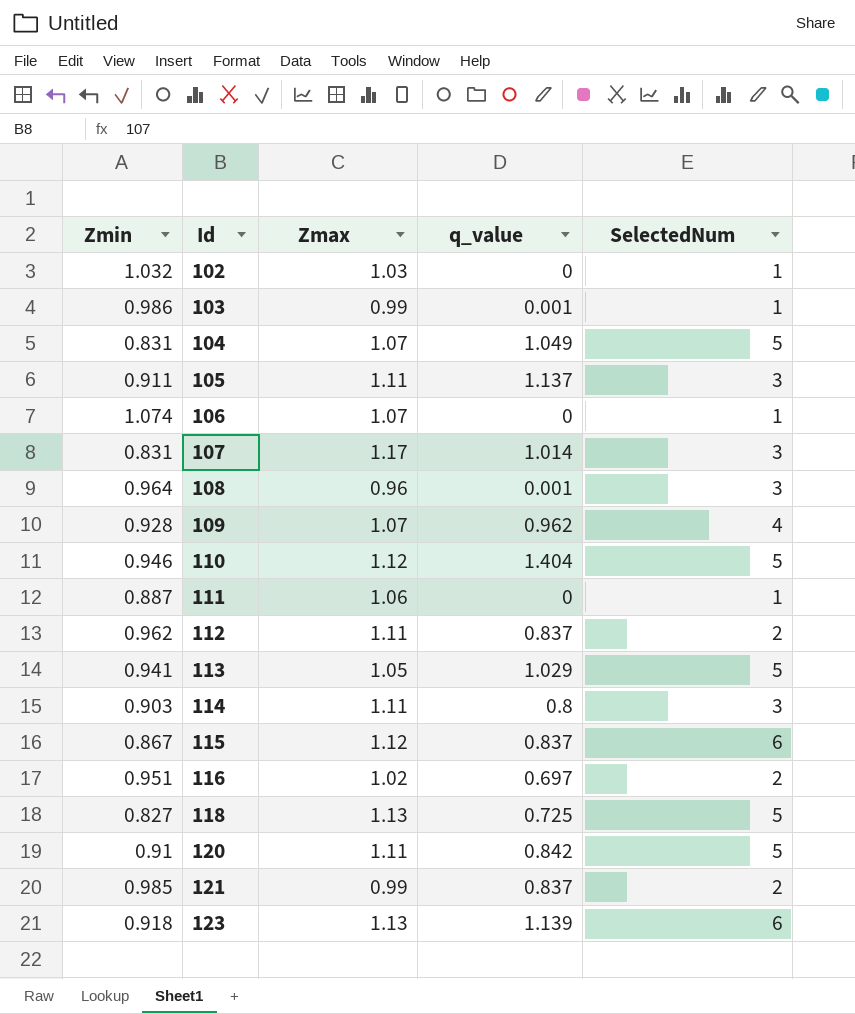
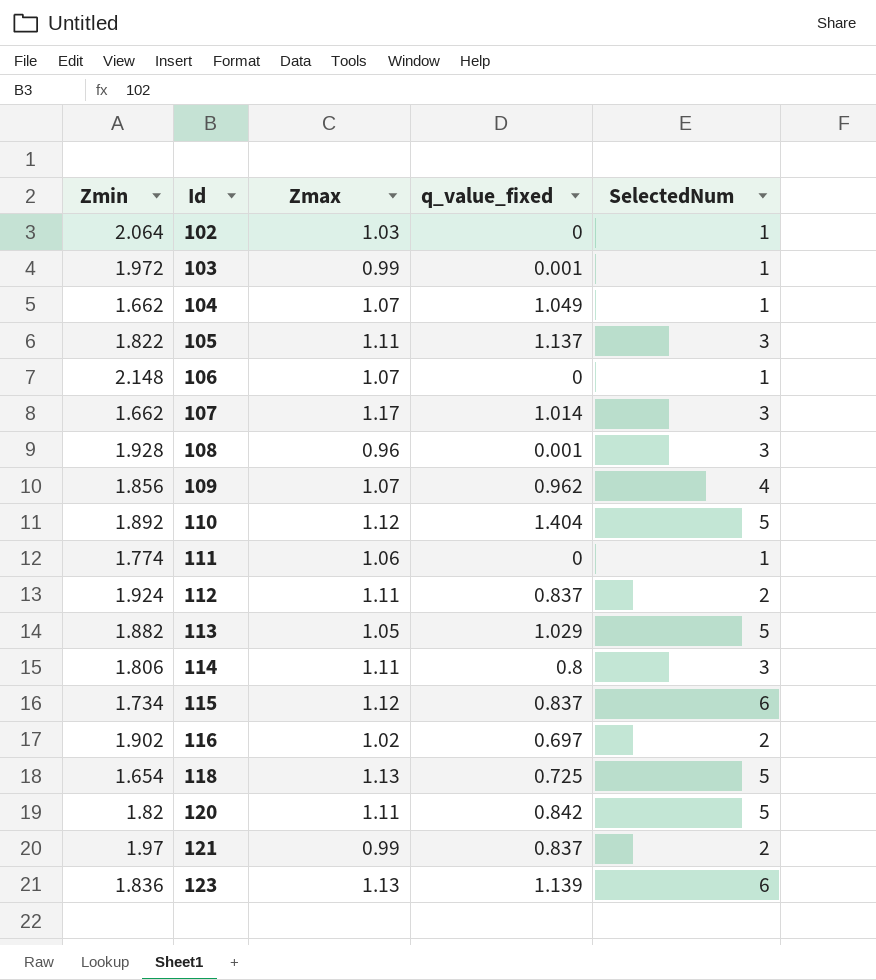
column name: q_value -> q_value_fixed
102 | Zmin: 1.032 -> 2.064
103 | Zmin: 0.986 -> 1.972
104 | Zmin: 0.831 -> 1.662
104 | SelectedNum: 5 -> 1
105 | Zmin: 0.911 -> 1.822
106 | Zmin: 1.074 -> 2.148
107 | Zmin: 0.831 -> 1.662
108 | Zmin: 0.964 -> 1.928
109 | Zmin: 0.928 -> 1.856
110 | Zmin: 0.946 -> 1.892
111 | Zmin: 0.887 -> 1.774
112 | Zmin: 0.962 -> 1.924
113 | Zmin: 0.941 -> 1.882
114 | Zmin: 0.903 -> 1.806
115 | Zmin: 0.867 -> 1.734
116 | Zmin: 0.951 -> 1.902
118 | Zmin: 0.827 -> 1.654
120 | Zmin: 0.91 -> 1.82
121 | Zmin: 0.985 -> 1.97
123 | Zmin: 0.918 -> 1.836

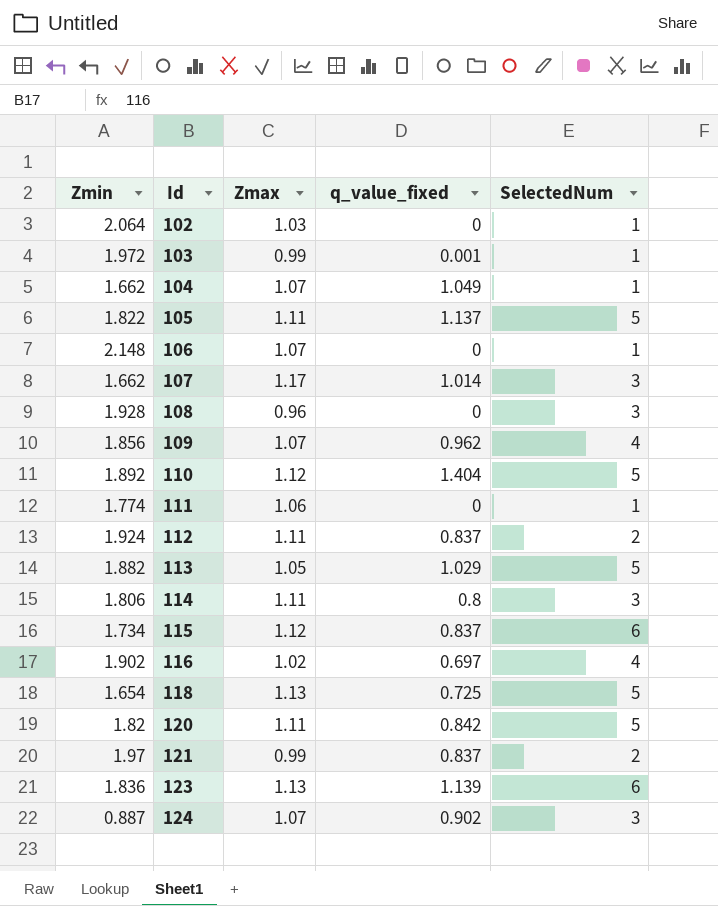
105 | SelectedNum: 3 -> 5
108 | q_value_fixed: 0.001 -> 0
116 | SelectedNum: 2 -> 4
row 124: none -> 0.887 | 1.07 | 0.902 | 3

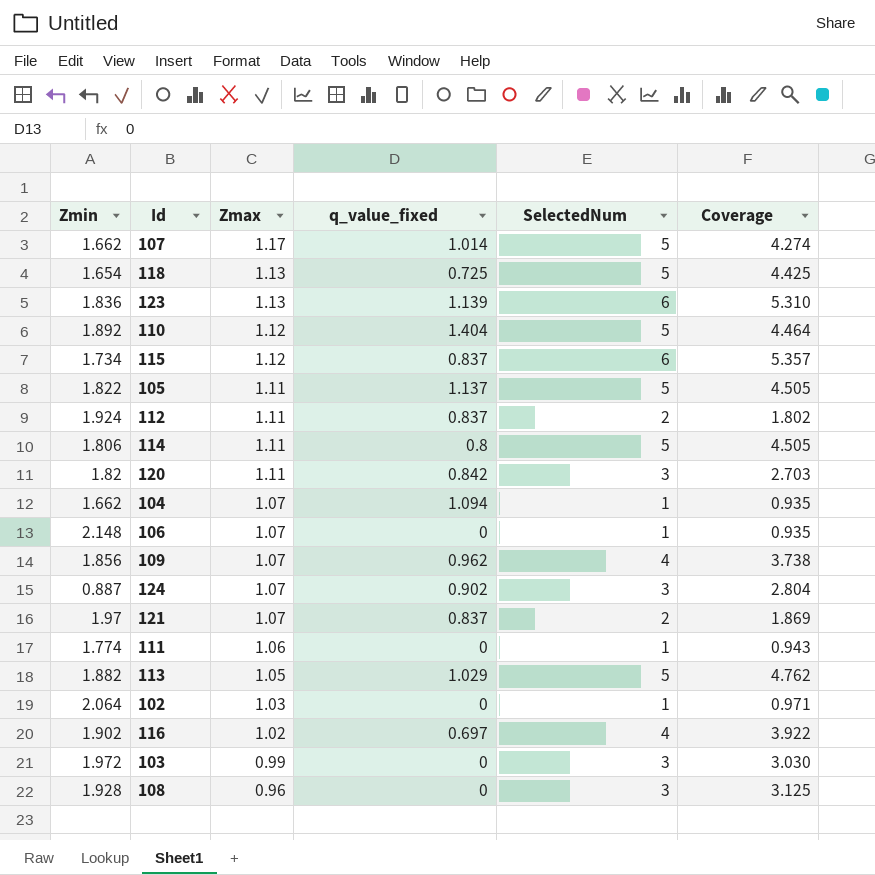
row order: Id ascending -> Zmax descending
column Coverage | formula: none -> [SelectedNum] / [Zmax]
107 | SelectedNum: 3 -> 5
114 | SelectedNum: 3 -> 5
120 | SelectedNum: 5 -> 3
104 | q_value_fixed: 1.049 -> 1.094
121 | Zmax: 0.99 -> 1.07
103 | q_value_fixed: 0.001 -> 0
103 | SelectedNum: 1 -> 3

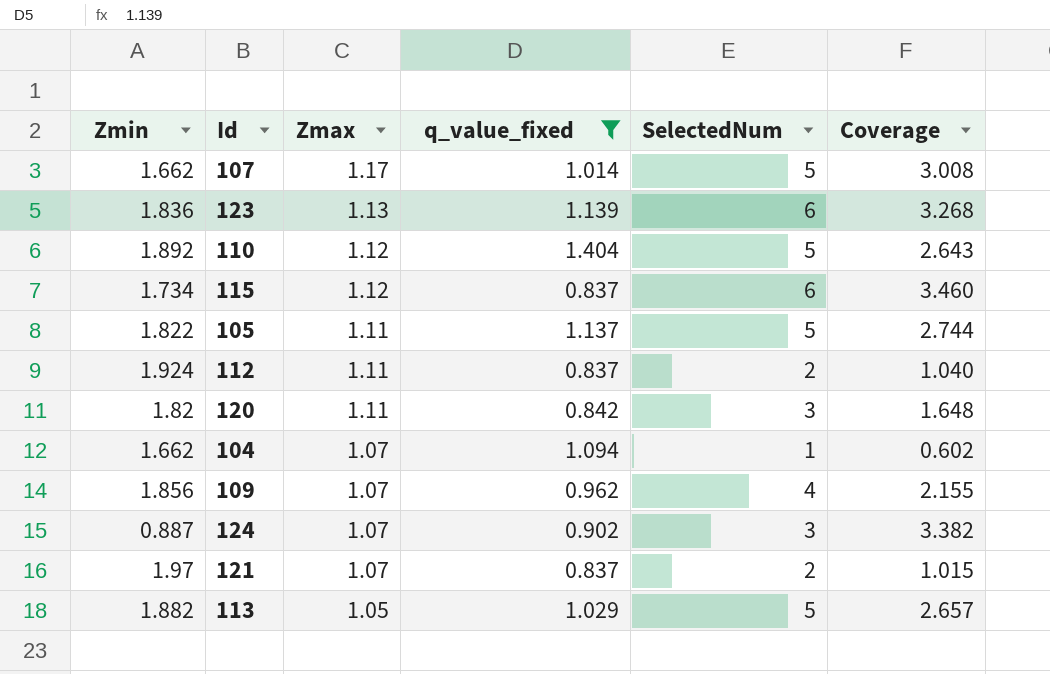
filter: none -> q_value_fixed >= 0.837
column Coverage | formula: [SelectedNum] / [Zmax] -> [SelectedNum] / [Zmin]

